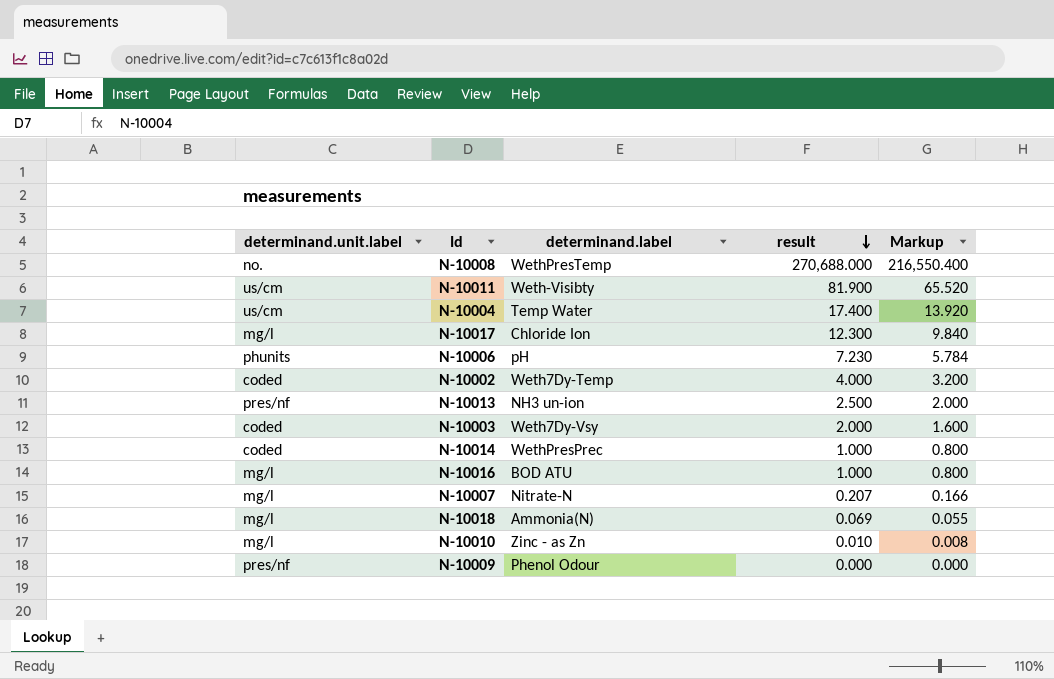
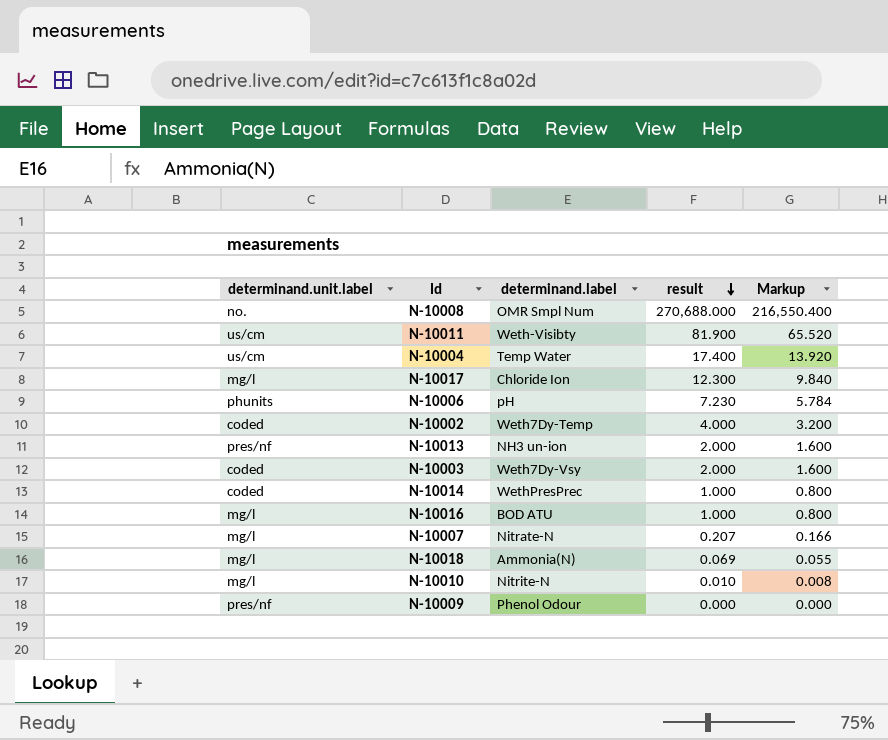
N-10008 | determinand.label: WethPresTemp -> OMR Smpl Num
N-10013 | result: 2.500 -> 2.000
N-10013 | Markup: 2.000 -> 1.600
N-10010 | determinand.label: Zinc - as Zn -> Nitrite-N

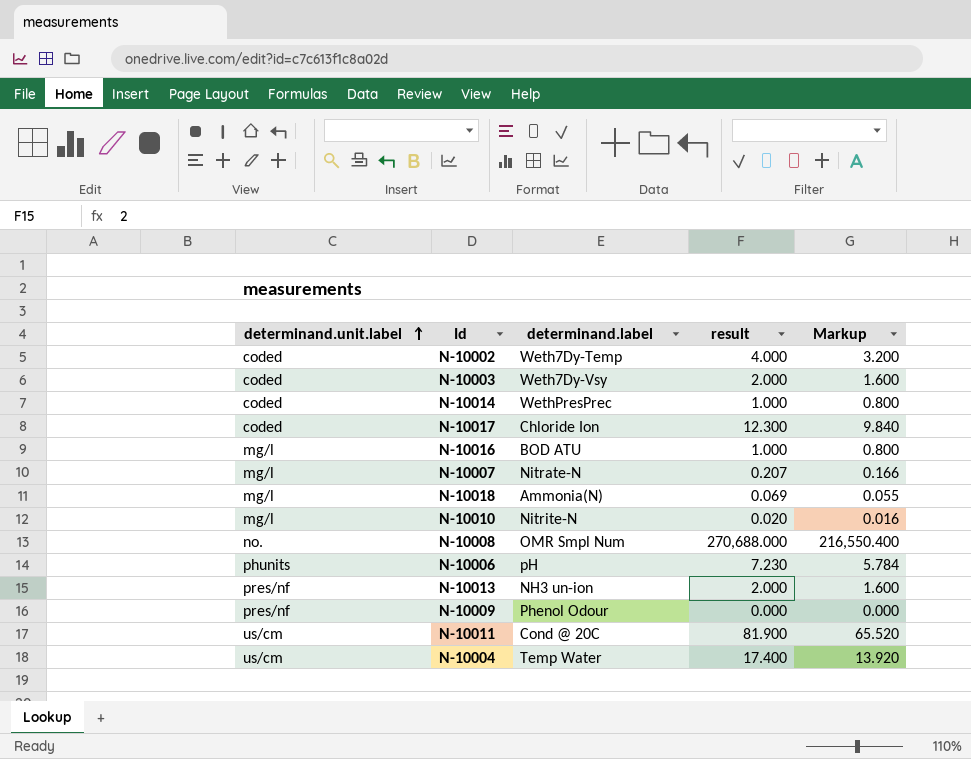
row order: result descending -> determinand.unit.label ascending
N-10017 | determinand.unit.label: mg/l -> coded
N-10010 | result: 0.010 -> 0.020
N-10010 | Markup: 0.008 -> 0.016
N-10011 | determinand.label: Weth-Visibty -> Cond @ 20C

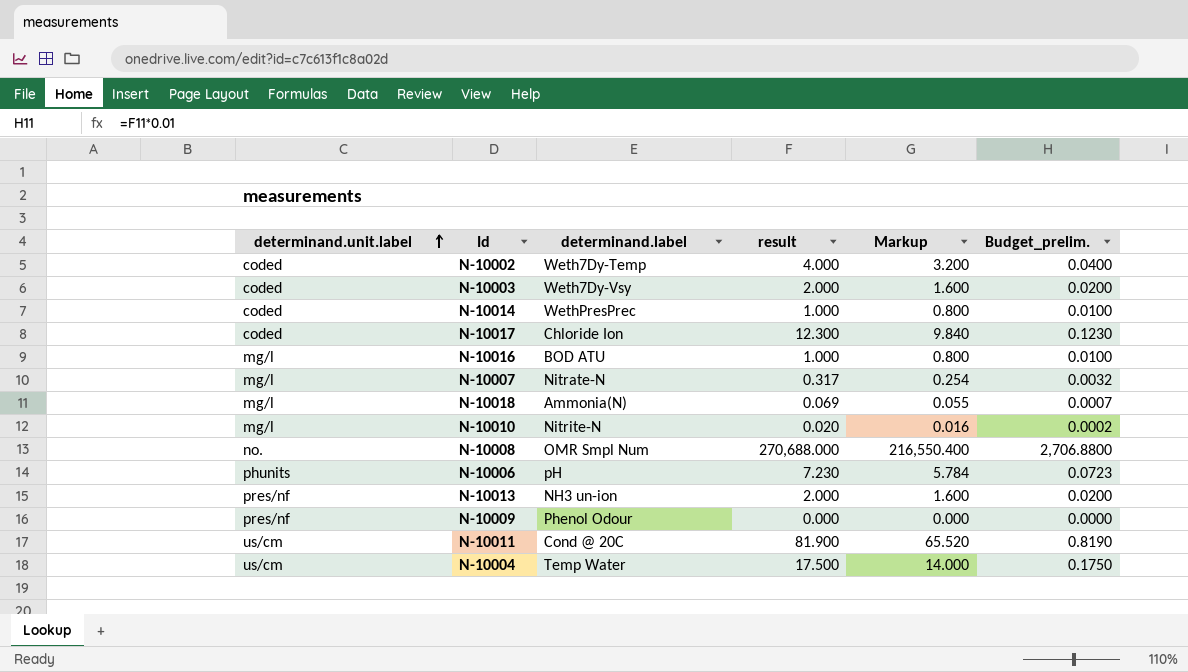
column Budget_prelim. | formula: none -> [result] * 0.01
N-10007 | result: 0.207 -> 0.317
N-10007 | Markup: 0.166 -> 0.254
N-10004 | result: 17.400 -> 17.500
N-10004 | Markup: 13.920 -> 14.000

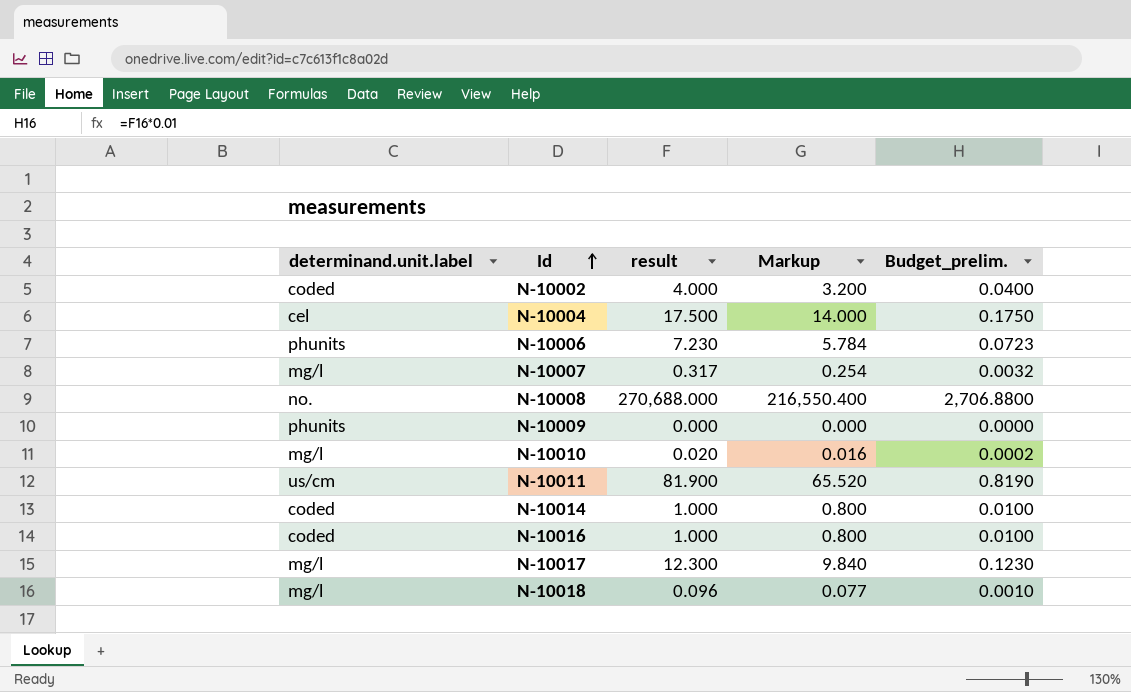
row order: determinand.unit.label ascending -> Id ascending
column determinand.label | position: 3 -> none
row N-10003: coded | Weth7Dy-Vsy | 2.000 | 1.600 | 0.0200 -> none
row N-10013: pres/nf | NH3 un-ion | 2.000 | 1.600 | 0.0200 -> none
N-10004 | determinand.unit.label: us/cm -> cel
N-10009 | determinand.unit.label: pres/nf -> phunits
N-10016 | determinand.unit.label: mg/l -> coded
N-10017 | determinand.unit.label: coded -> mg/l
N-10018 | result: 0.069 -> 0.096
N-10018 | Markup: 0.055 -> 0.077
N-10018 | Budget_prelim.: 0.0007 -> 0.0010

